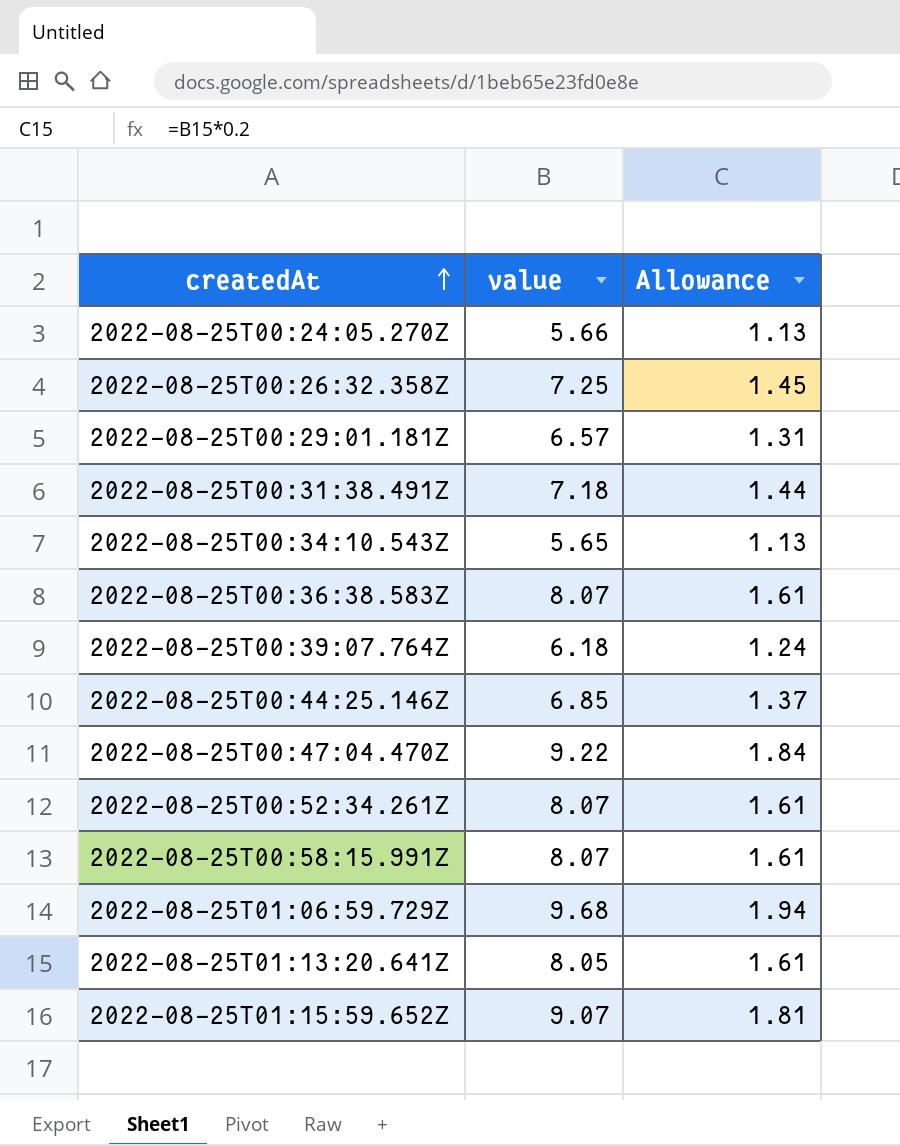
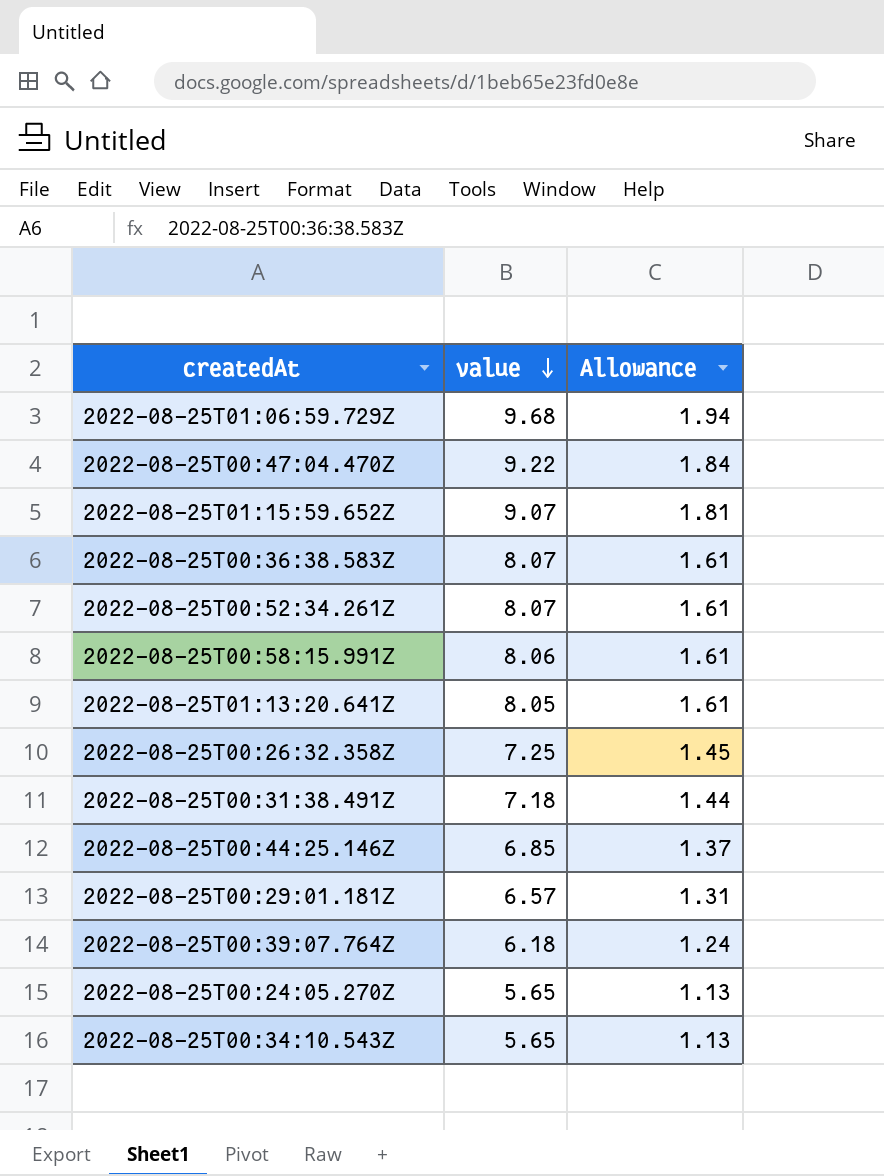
row order: createdAt ascending -> value descending
2022-08-25T00:58:15.991Z | value: 8.07 -> 8.06
2022-08-25T00:24:05.270Z | value: 5.66 -> 5.65

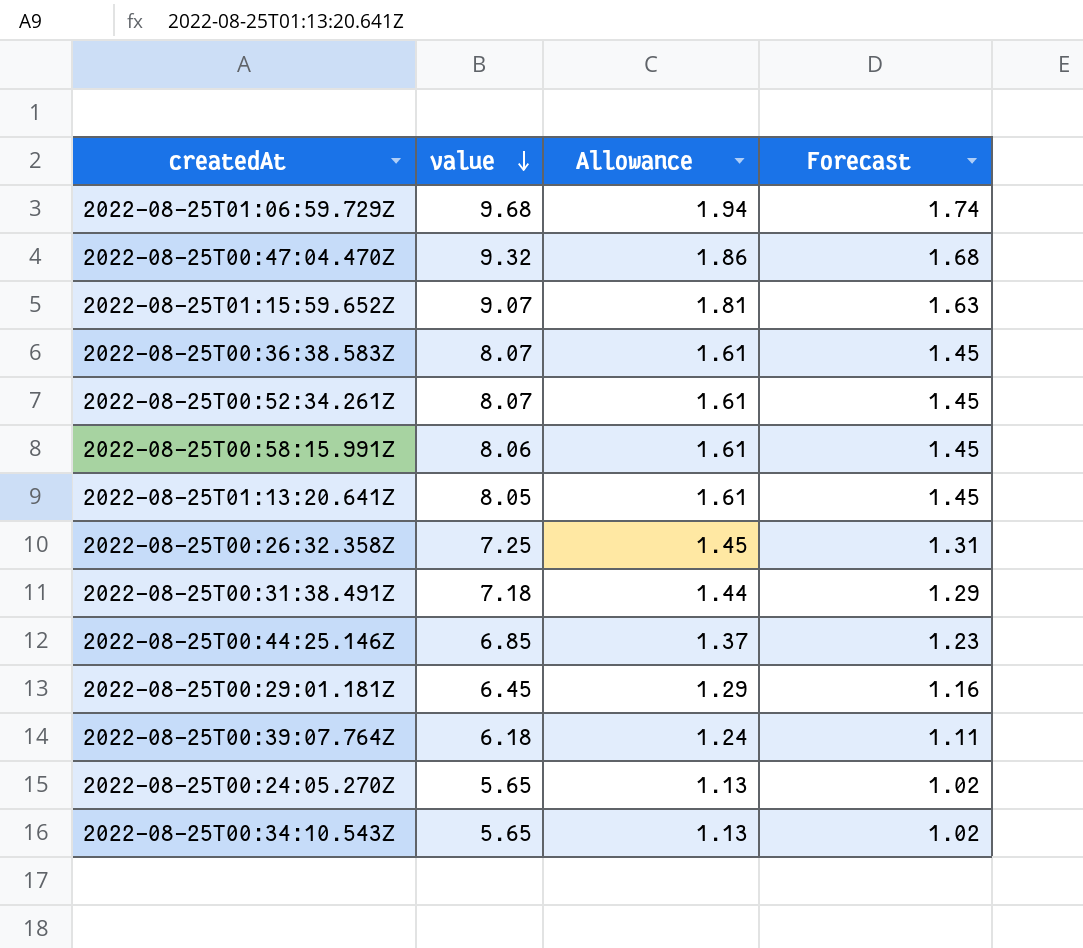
column Forecast | formula: none -> [value] * 0.18
2022-08-25T00:47:04.470Z | value: 9.22 -> 9.32
2022-08-25T00:47:04.470Z | Allowance: 1.84 -> 1.86
2022-08-25T00:29:01.181Z | value: 6.57 -> 6.45
2022-08-25T00:29:01.181Z | Allowance: 1.31 -> 1.29

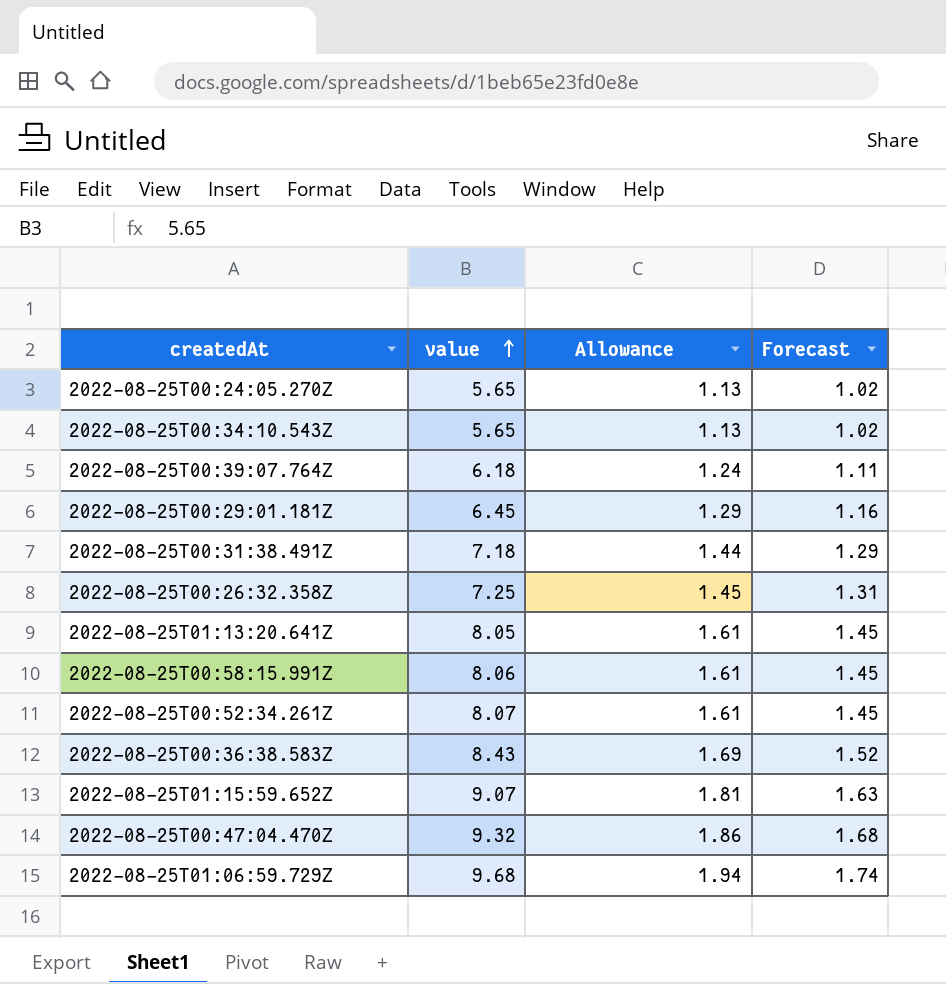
row order: value descending -> value ascending
row 2022-08-25T00:44:25.146Z: 6.85 | 1.37 | 1.23 -> none
2022-08-25T00:36:38.583Z | value: 8.07 -> 8.43
2022-08-25T00:36:38.583Z | Allowance: 1.61 -> 1.69
2022-08-25T00:36:38.583Z | Forecast: 1.45 -> 1.52

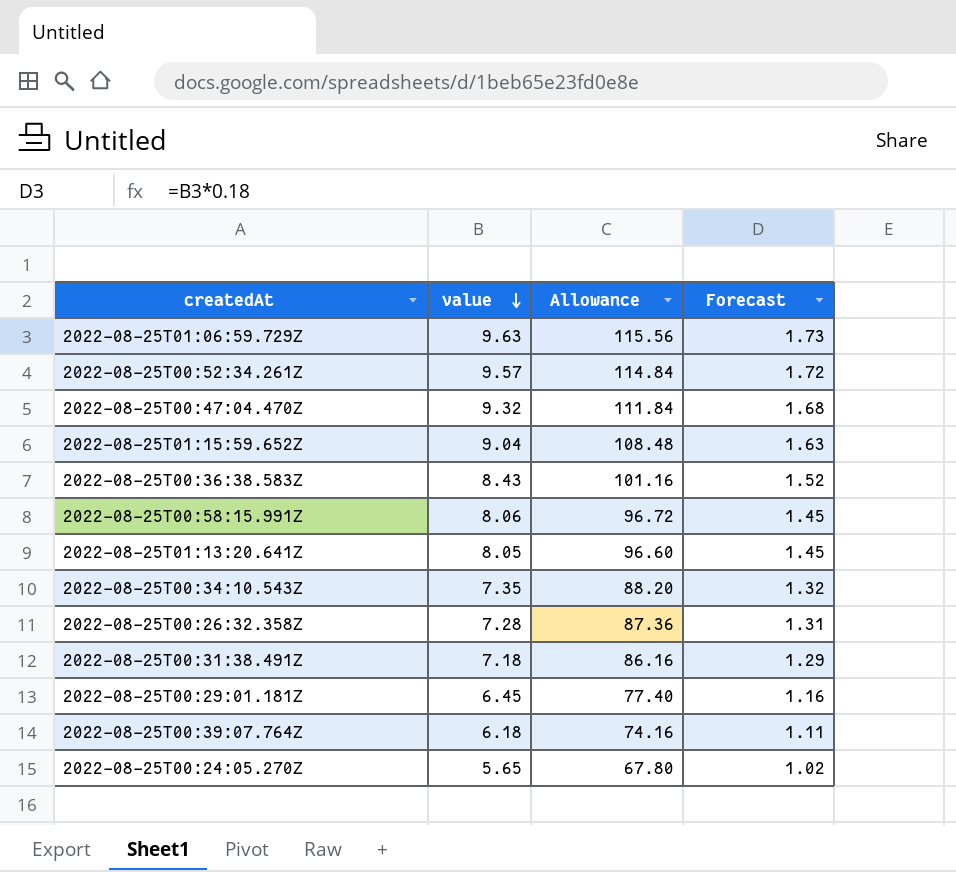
row order: value ascending -> value descending
column Allowance | formula: [value] * 0.2 -> [value] * 12
2022-08-25T01:06:59.729Z | value: 9.68 -> 9.63
2022-08-25T01:06:59.729Z | Forecast: 1.74 -> 1.73
2022-08-25T00:52:34.261Z | value: 8.07 -> 9.57
2022-08-25T00:52:34.261Z | Forecast: 1.45 -> 1.72
2022-08-25T01:15:59.652Z | value: 9.07 -> 9.04
2022-08-25T00:34:10.543Z | value: 5.65 -> 7.35
2022-08-25T00:34:10.543Z | Forecast: 1.02 -> 1.32
2022-08-25T00:26:32.358Z | value: 7.25 -> 7.28

